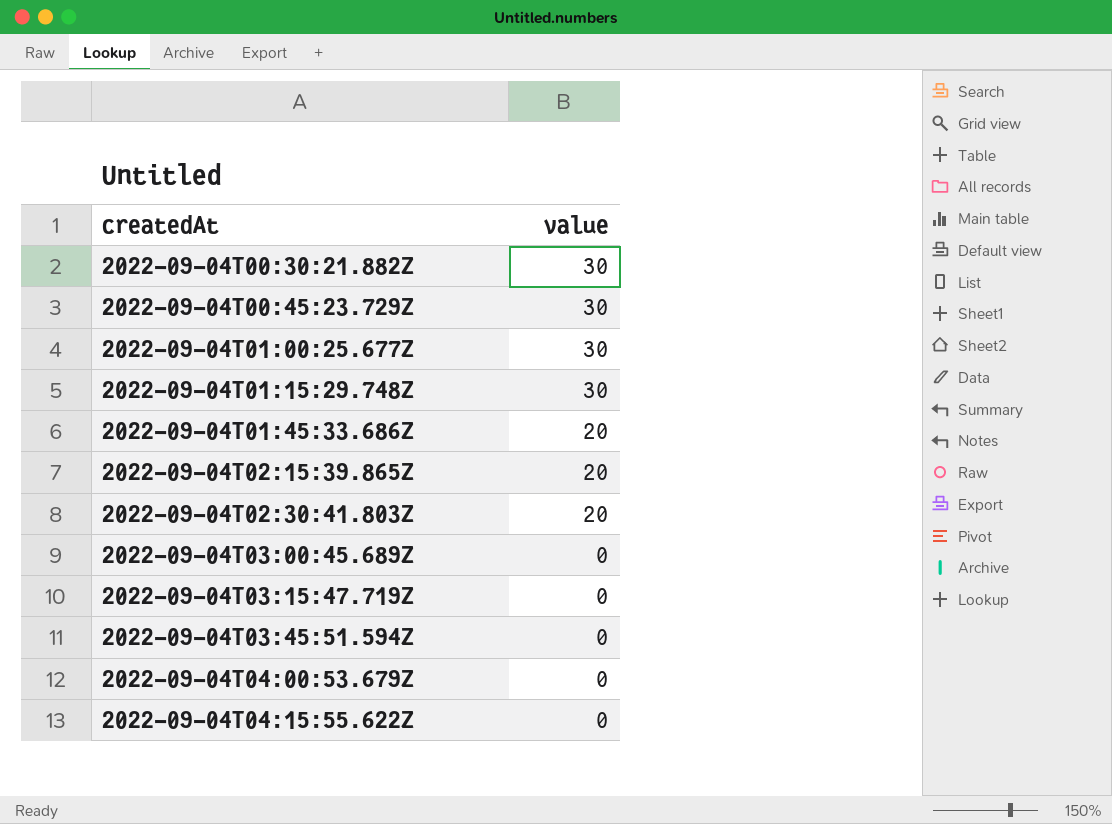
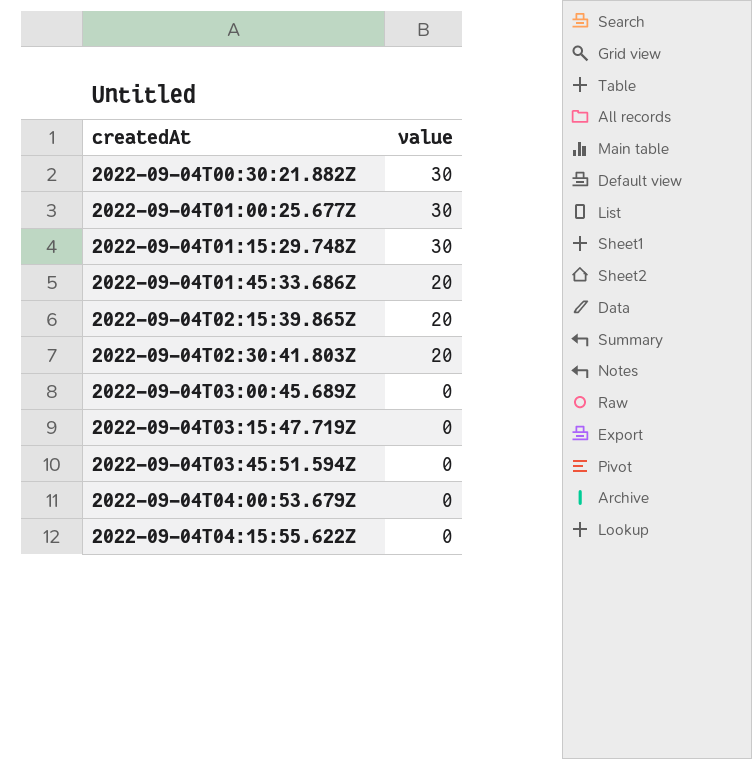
row 2022-09-04T00:45:23.729Z: 30 -> none

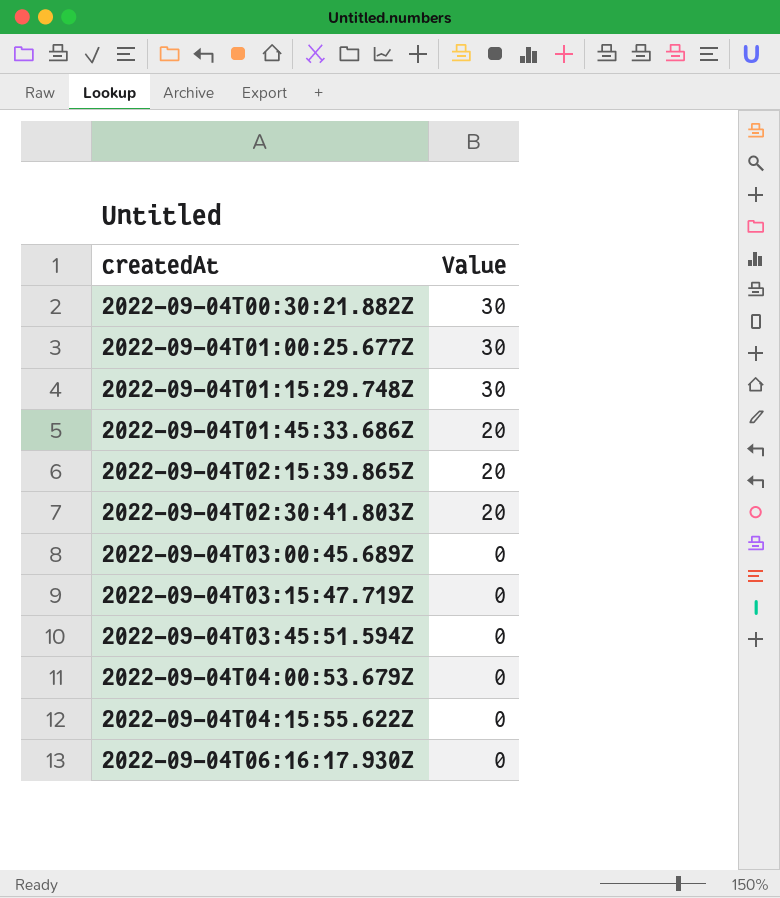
column name: value -> Value
row 2022-09-04T06:16:17.930Z: none -> 0

